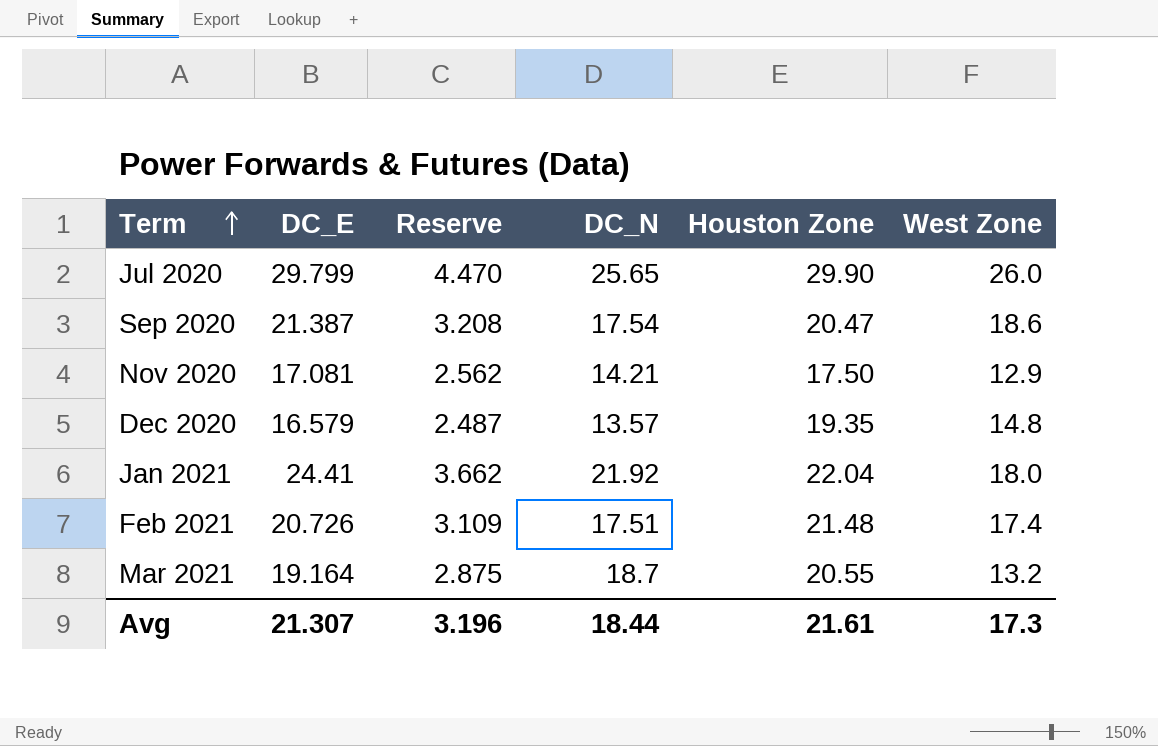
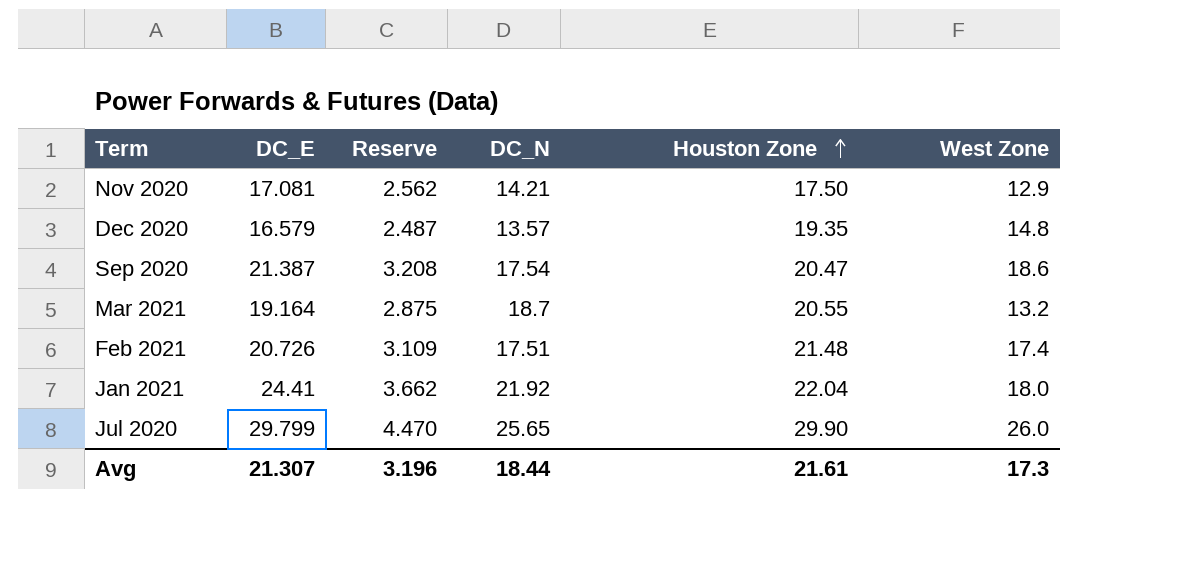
row order: Term ascending -> Houston Zone ascending

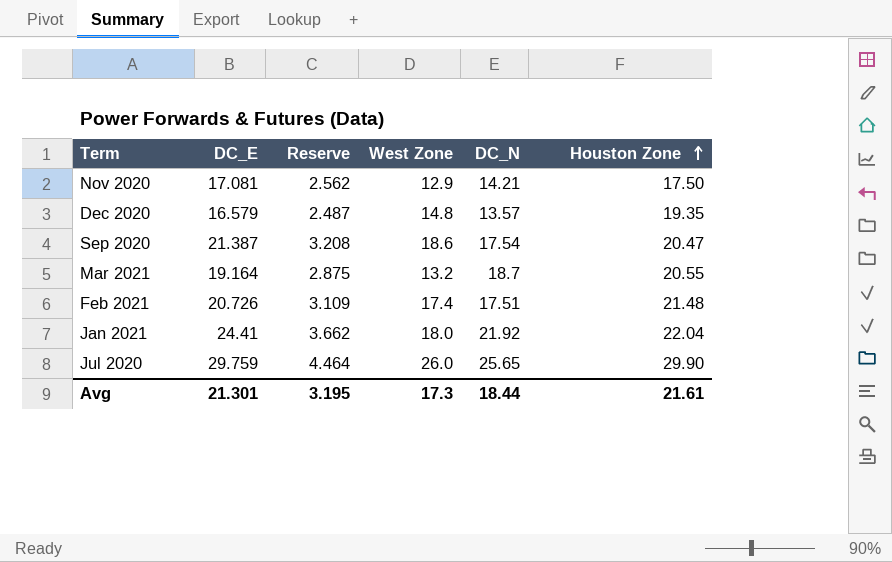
column West Zone | position: 6 -> 4
Jul 2020 | DC_E: 29.799 -> 29.759
Jul 2020 | Reserve: 4.470 -> 4.464
Avg | DC_E: 21.307 -> 21.301
Avg | Reserve: 3.196 -> 3.195

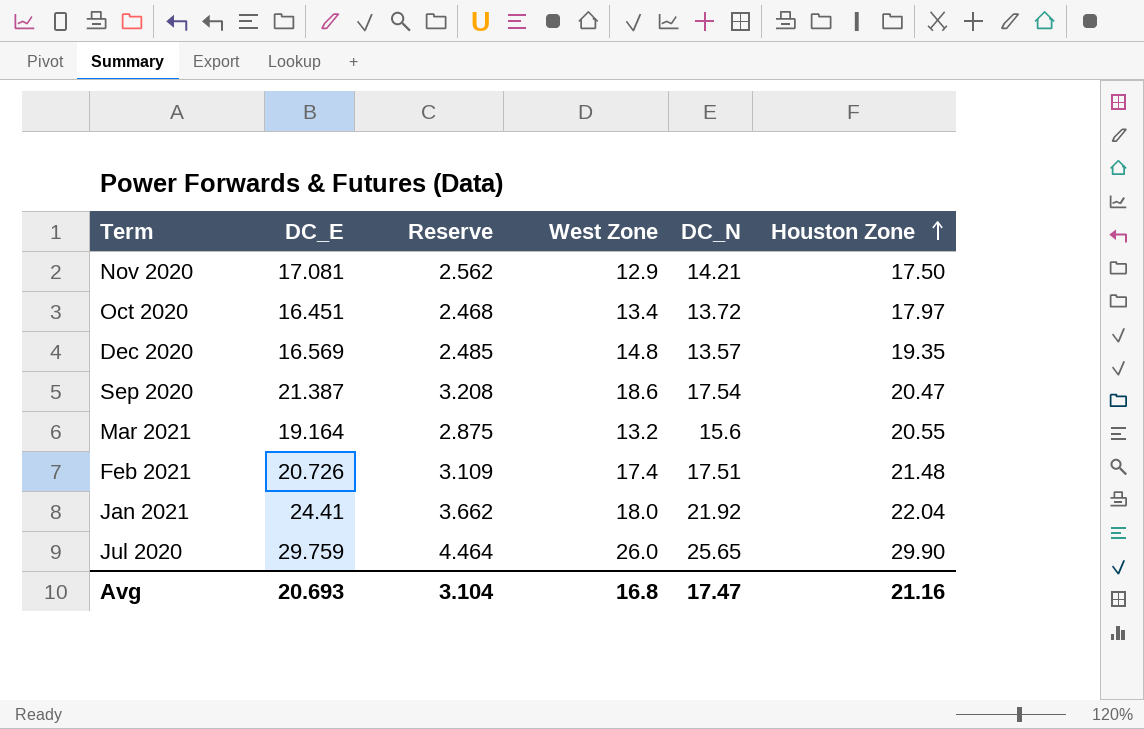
row Oct 2020: none -> 16.451 | 2.468 | 13.4 | 13.72 | 17.97
Dec 2020 | DC_E: 16.579 -> 16.569
Dec 2020 | Reserve: 2.487 -> 2.485
Mar 2021 | DC_N: 18.7 -> 15.6
Avg | DC_E: 21.301 -> 20.693
Avg | Reserve: 3.195 -> 3.104
Avg | West Zone: 17.3 -> 16.8
Avg | DC_N: 18.44 -> 17.47
Avg | Houston Zone: 21.61 -> 21.16

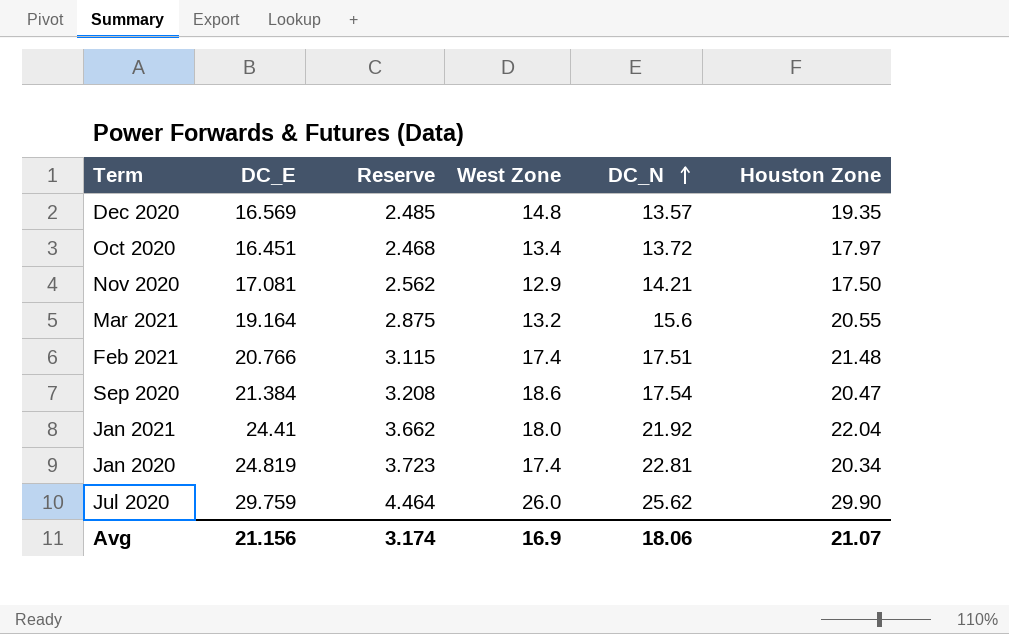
row order: Houston Zone ascending -> DC_N ascending
Feb 2021 | DC_E: 20.726 -> 20.766
Feb 2021 | Reserve: 3.109 -> 3.115
Sep 2020 | DC_E: 21.387 -> 21.384
row Jan 2020: none -> 24.819 | 3.723 | 17.4 | 22.81 | 20.34
Jul 2020 | DC_N: 25.65 -> 25.62
Avg | DC_E: 20.693 -> 21.156
Avg | Reserve: 3.104 -> 3.174
Avg | West Zone: 16.8 -> 16.9
Avg | DC_N: 17.47 -> 18.06
Avg | Houston Zone: 21.16 -> 21.07

